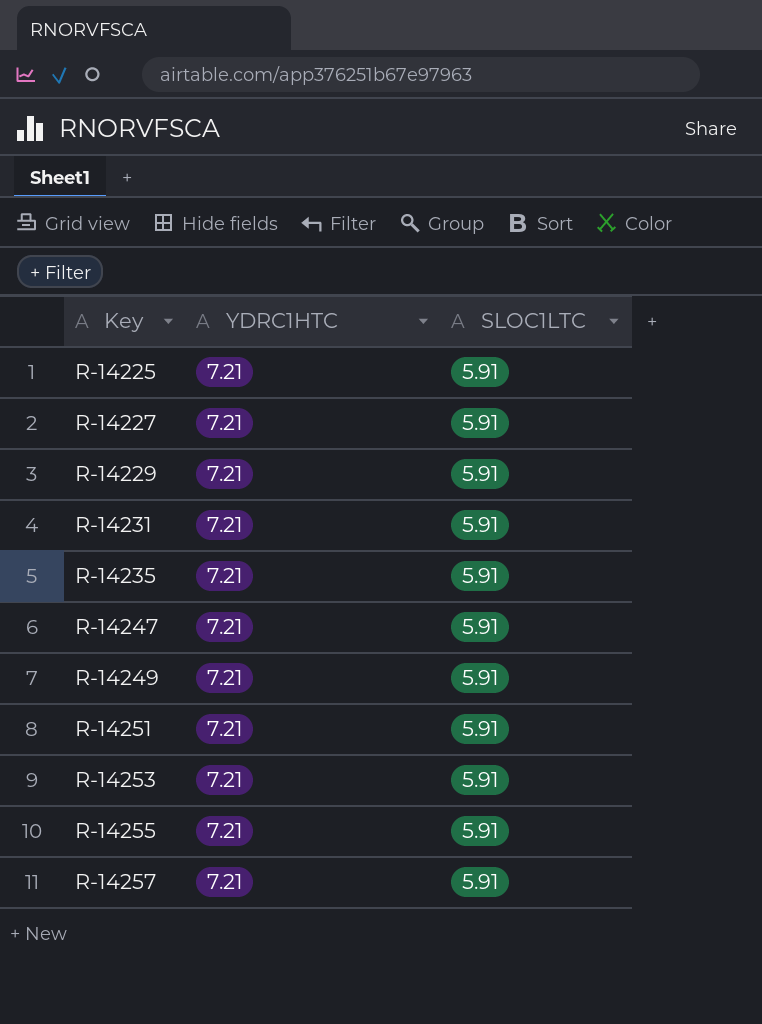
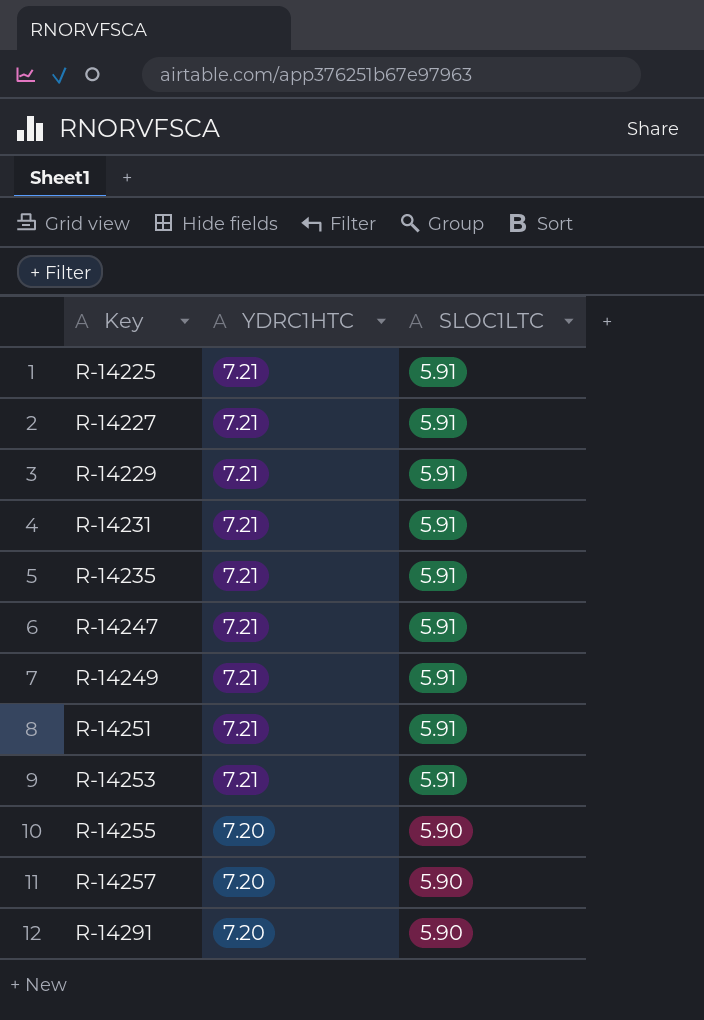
R-14255 | YDRC1HTC: 7.21 -> 7.20
R-14255 | SLOC1LTC: 5.91 -> 5.90
R-14257 | YDRC1HTC: 7.21 -> 7.20
R-14257 | SLOC1LTC: 5.91 -> 5.90
row R-14291: none -> 7.20 | 5.90

